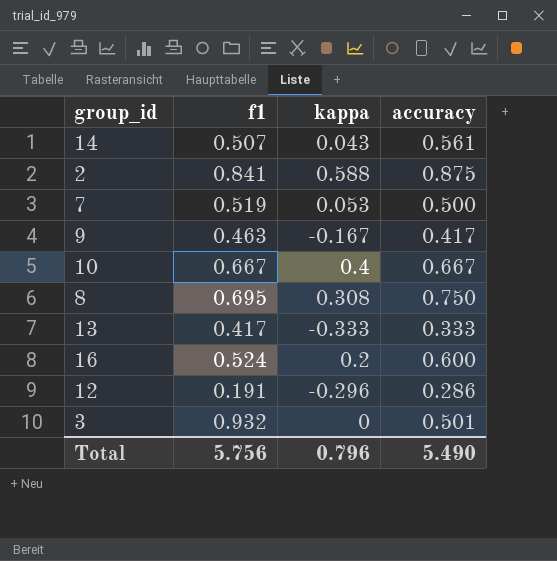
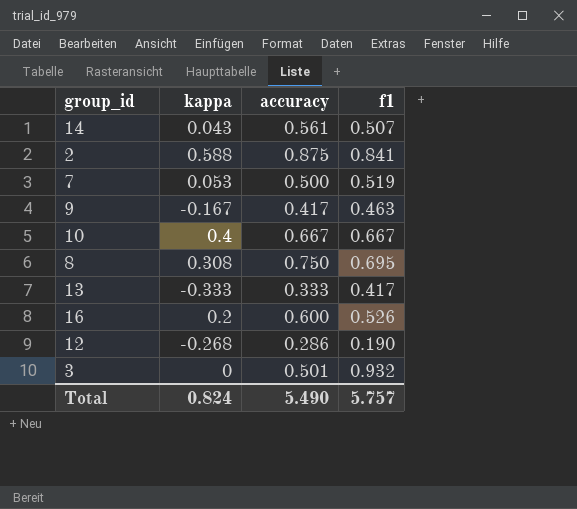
column f1 | position: 2 -> 4
16 | f1: 0.524 -> 0.526
12 | kappa: -0.296 -> -0.268
12 | f1: 0.191 -> 0.190
Total | kappa: 0.796 -> 0.824
Total | f1: 5.756 -> 5.757

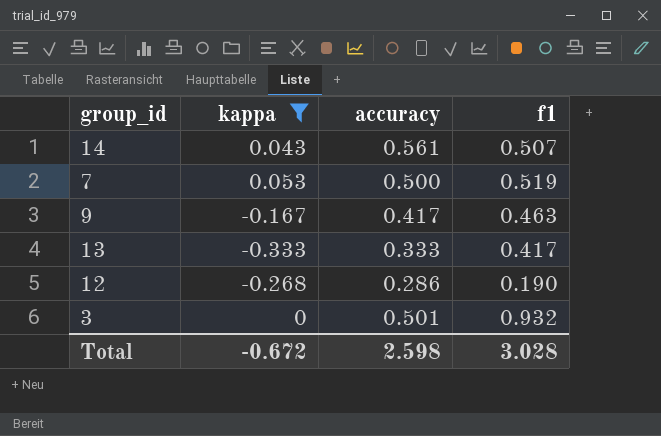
filter: none -> kappa <= 0.053
Total | kappa: 0.824 -> -0.672
Total | accuracy: 5.490 -> 2.598
Total | f1: 5.757 -> 3.028

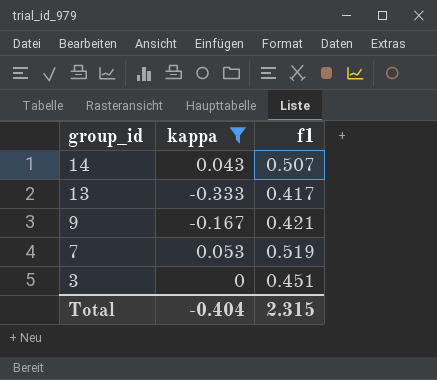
row order: none -> group_id descending
column accuracy | position: 3 -> none
row 12: -0.268 | 0.286 | 0.190 -> none
9 | f1: 0.463 -> 0.421
3 | f1: 0.932 -> 0.451
Total | kappa: -0.672 -> -0.404
Total | f1: 3.028 -> 2.315

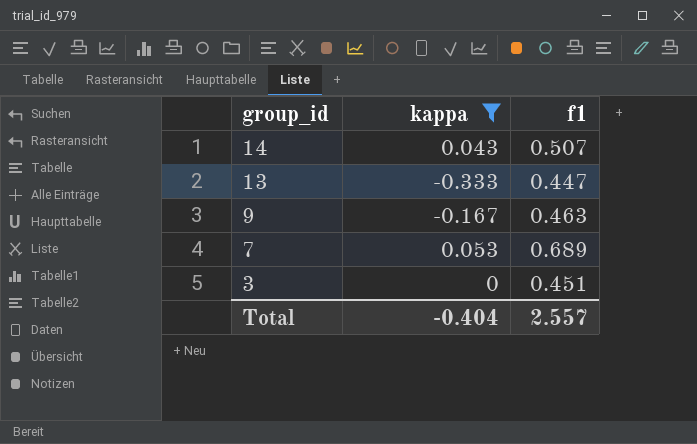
13 | f1: 0.417 -> 0.447
9 | f1: 0.421 -> 0.463
7 | f1: 0.519 -> 0.689
Total | f1: 2.315 -> 2.557

